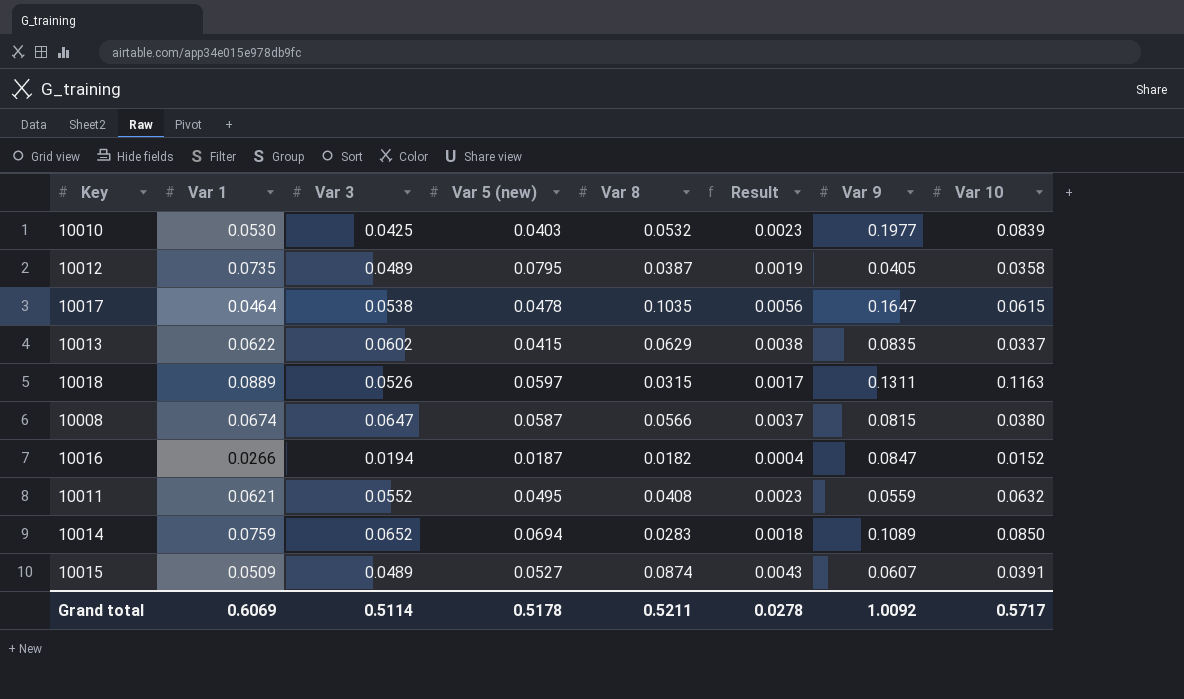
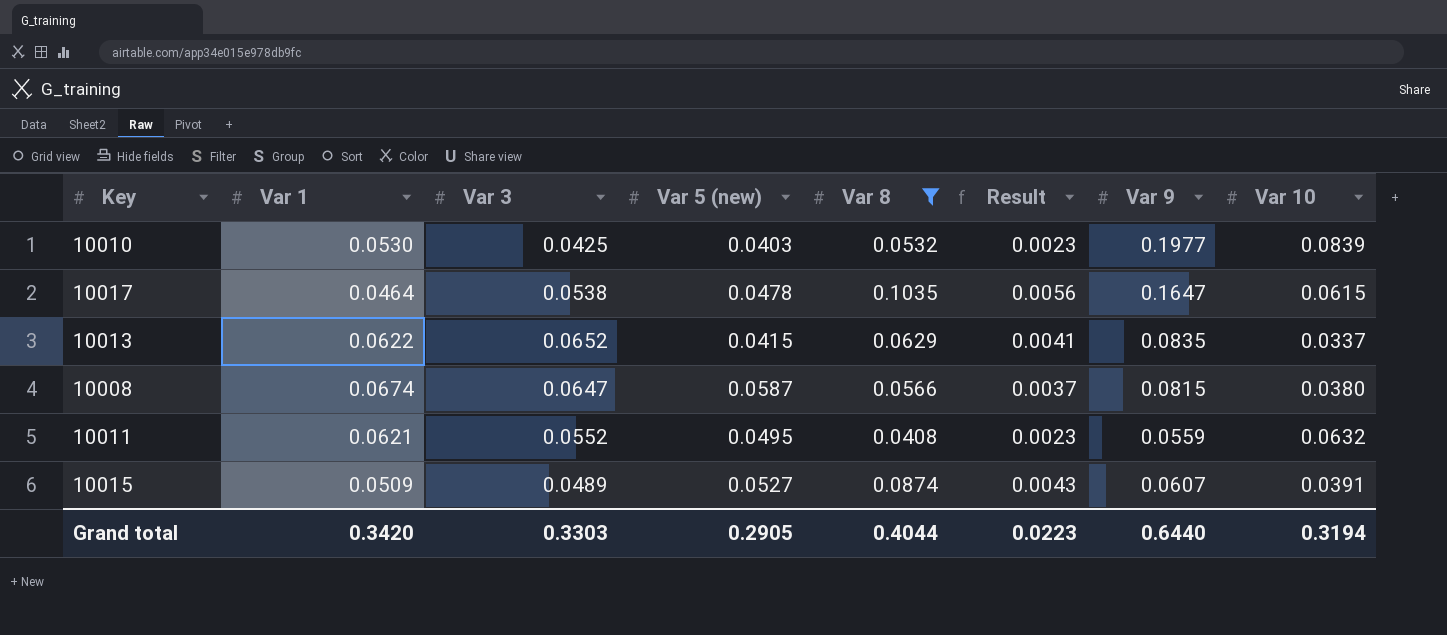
filter: none -> Var 8 >= 0.0408
10013 | Var 3: 0.0602 -> 0.0652
10013 | Result: 0.0038 -> 0.0041
Grand total | Var 1: 0.6069 -> 0.3420
Grand total | Var 3: 0.5114 -> 0.3303
Grand total | Var 5 (new): 0.5178 -> 0.2905
Grand total | Var 8: 0.5211 -> 0.4044
Grand total | Result: 0.0278 -> 0.0223
Grand total | Var 9: 1.0092 -> 0.6440
Grand total | Var 10: 0.5717 -> 0.3194

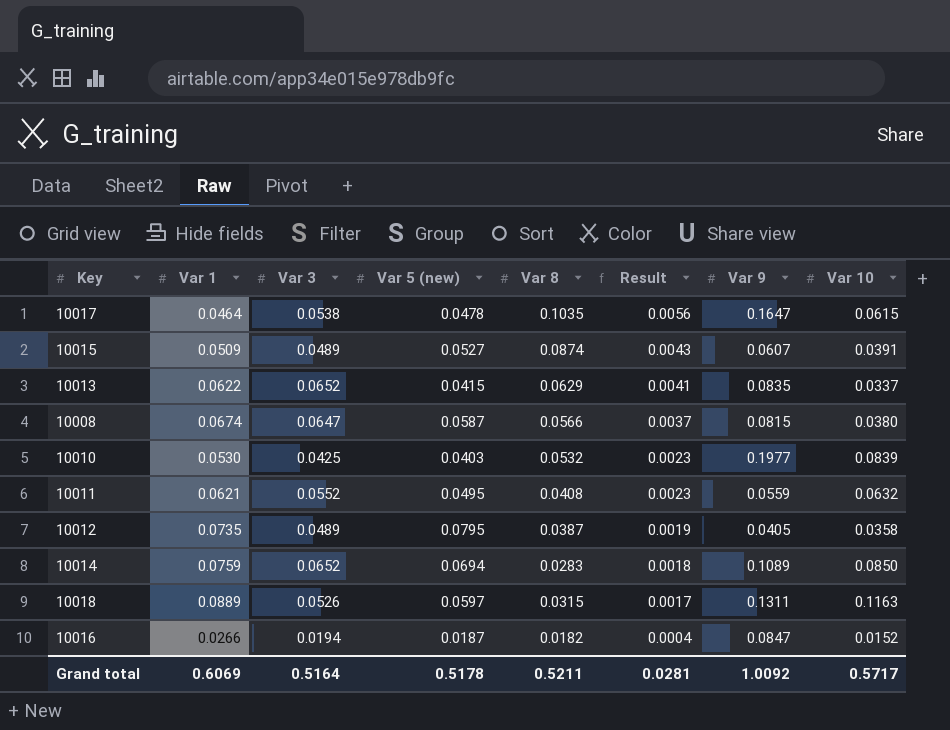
filter: Var 8 >= 0.0408 -> none
row order: none -> Result descending
Grand total | Var 1: 0.3420 -> 0.6069
Grand total | Var 3: 0.3303 -> 0.5164
Grand total | Var 5 (new): 0.2905 -> 0.5178
Grand total | Var 8: 0.4044 -> 0.5211
Grand total | Result: 0.0223 -> 0.0281
Grand total | Var 9: 0.6440 -> 1.0092
Grand total | Var 10: 0.3194 -> 0.5717

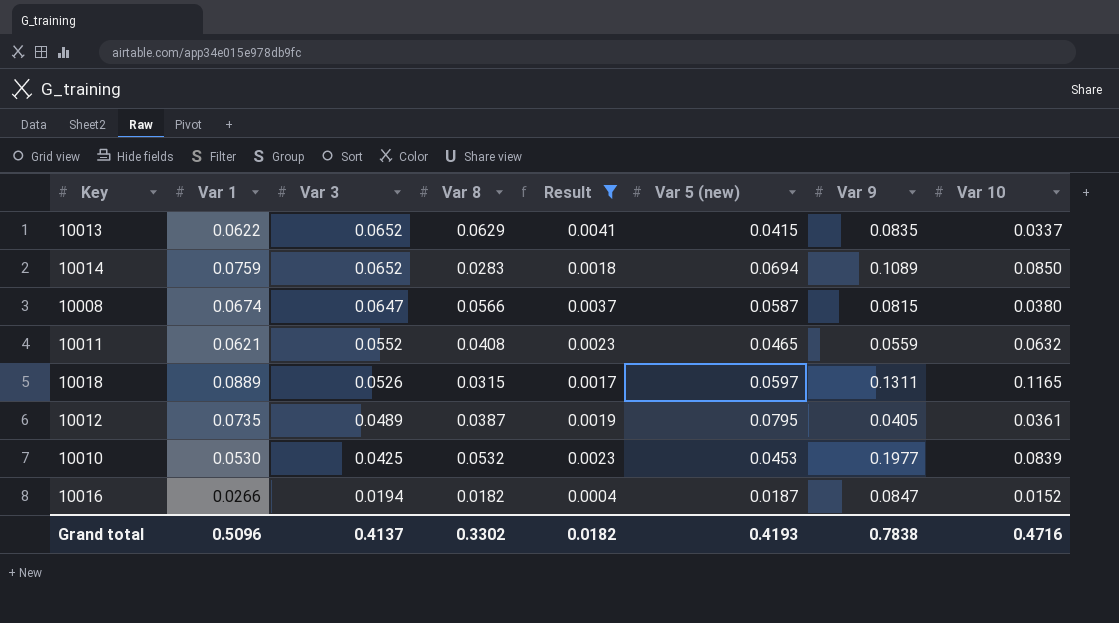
filter: none -> Result <= 0.0041
row order: Result descending -> Var 3 descending
column Var 5 (new) | position: 4 -> 6
10011 | Var 5 (new): 0.0495 -> 0.0465
10018 | Var 10: 0.1163 -> 0.1165
10012 | Var 10: 0.0358 -> 0.0361
10010 | Var 5 (new): 0.0403 -> 0.0453
Grand total | Var 1: 0.6069 -> 0.5096
Grand total | Var 3: 0.5164 -> 0.4137
Grand total | Var 8: 0.5211 -> 0.3302
Grand total | Result: 0.0281 -> 0.0182
Grand total | Var 5 (new): 0.5178 -> 0.4193
Grand total | Var 9: 1.0092 -> 0.7838
Grand total | Var 10: 0.5717 -> 0.4716

